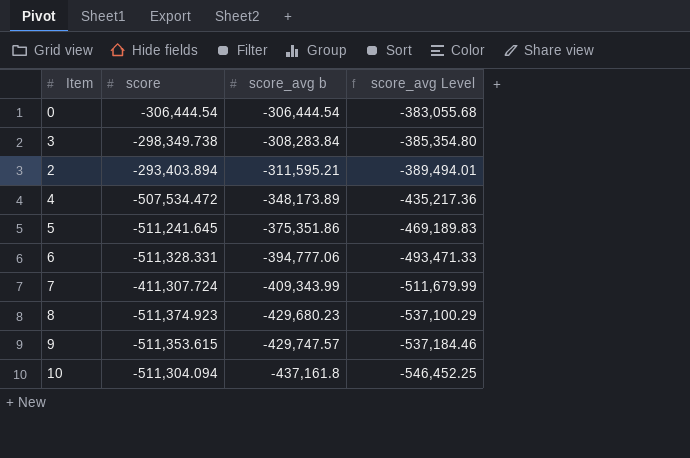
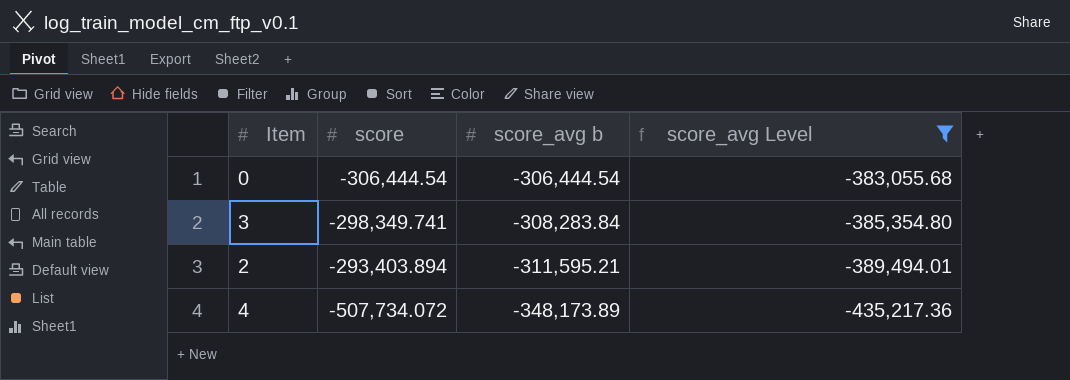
filter: none -> score_avg Level >= -435,217.36
3 | score: -298,349.738 -> -298,349.741
4 | score: -507,534.472 -> -507,734.072

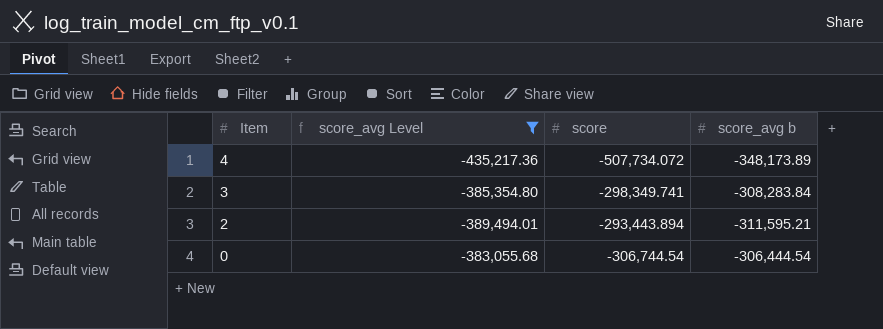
row order: score_avg b descending -> Item descending
column score_avg Level | position: 4 -> 2
2 | score: -293,403.894 -> -293,443.894
0 | score: -306,444.54 -> -306,744.54

